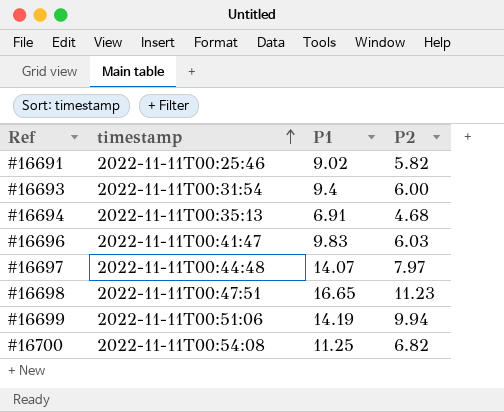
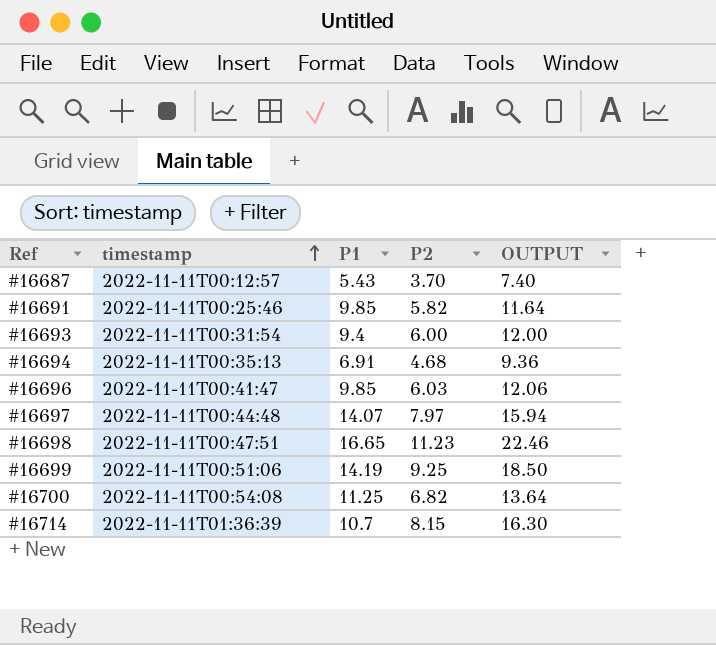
column OUTPUT | formula: none -> [P2] * 2
row #16687: none -> 2022-11-11T00:12:57 | 5.43 | 3.70 | 7.40
#16691 | P1: 9.02 -> 9.85
#16696 | P1: 9.83 -> 9.85
#16699 | P2: 9.94 -> 9.25
row #16714: none -> 2022-11-11T01:36:39 | 10.7 | 8.15 | 16.30

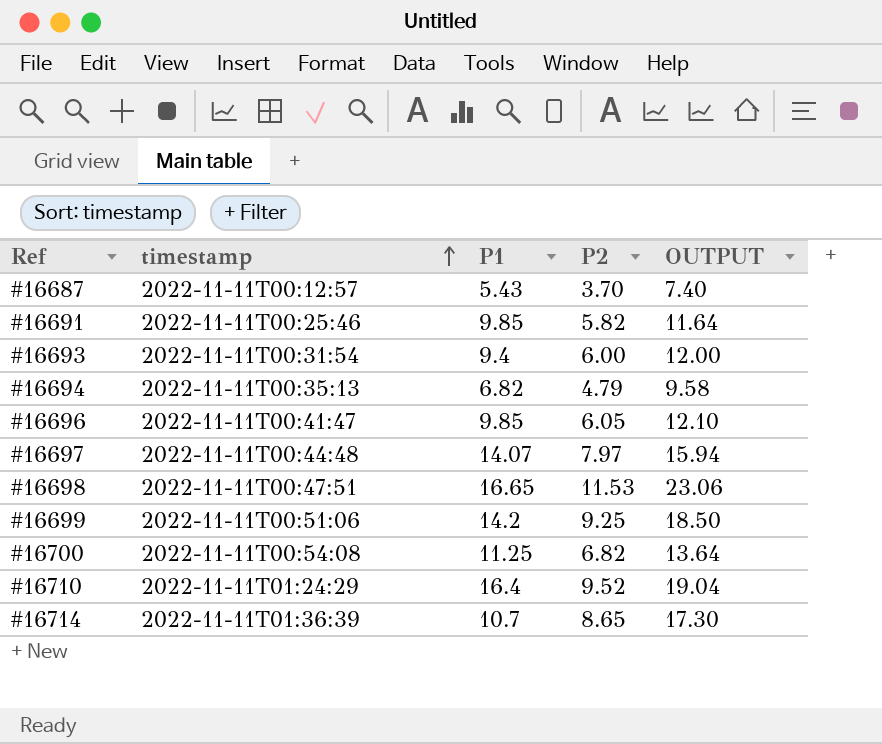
#16694 | P1: 6.91 -> 6.82
#16694 | P2: 4.68 -> 4.79
#16694 | OUTPUT: 9.36 -> 9.58
#16696 | P2: 6.03 -> 6.05
#16696 | OUTPUT: 12.06 -> 12.10
#16698 | P2: 11.23 -> 11.53
#16698 | OUTPUT: 22.46 -> 23.06
#16699 | P1: 14.19 -> 14.2
row #16710: none -> 2022-11-11T01:24:29 | 16.4 | 9.52 | 19.04
#16714 | P2: 8.15 -> 8.65
#16714 | OUTPUT: 16.30 -> 17.30

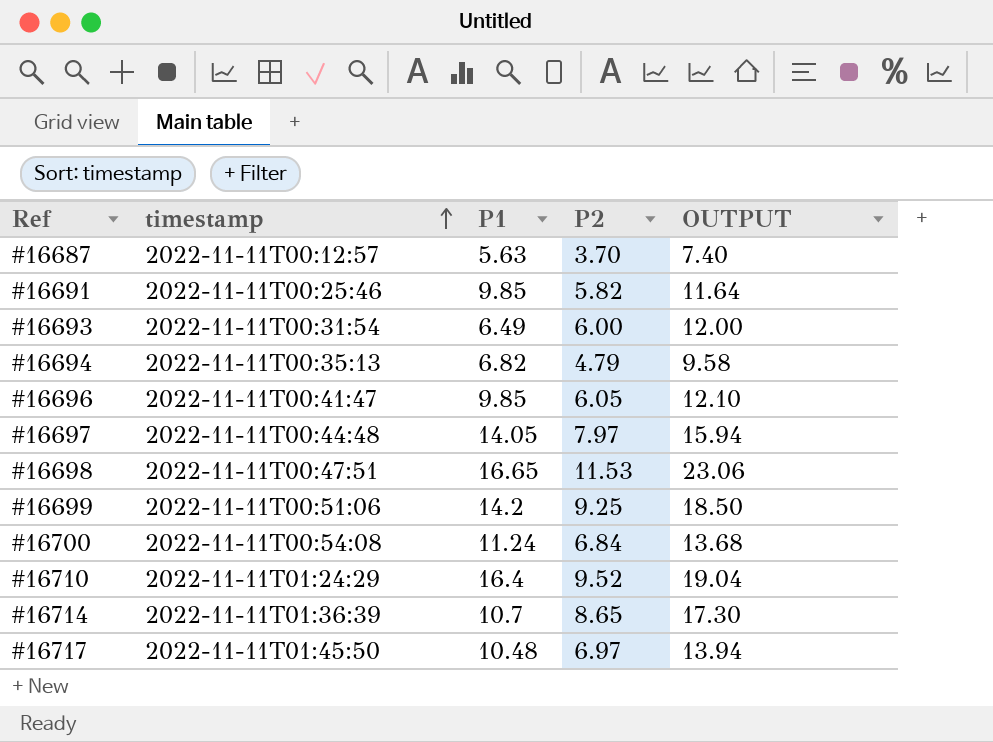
#16687 | P1: 5.43 -> 5.63
#16693 | P1: 9.4 -> 6.49
#16697 | P1: 14.07 -> 14.05
#16700 | P1: 11.25 -> 11.24
#16700 | P2: 6.82 -> 6.84
#16700 | OUTPUT: 13.64 -> 13.68
row #16717: none -> 2022-11-11T01:45:50 | 10.48 | 6.97 | 13.94

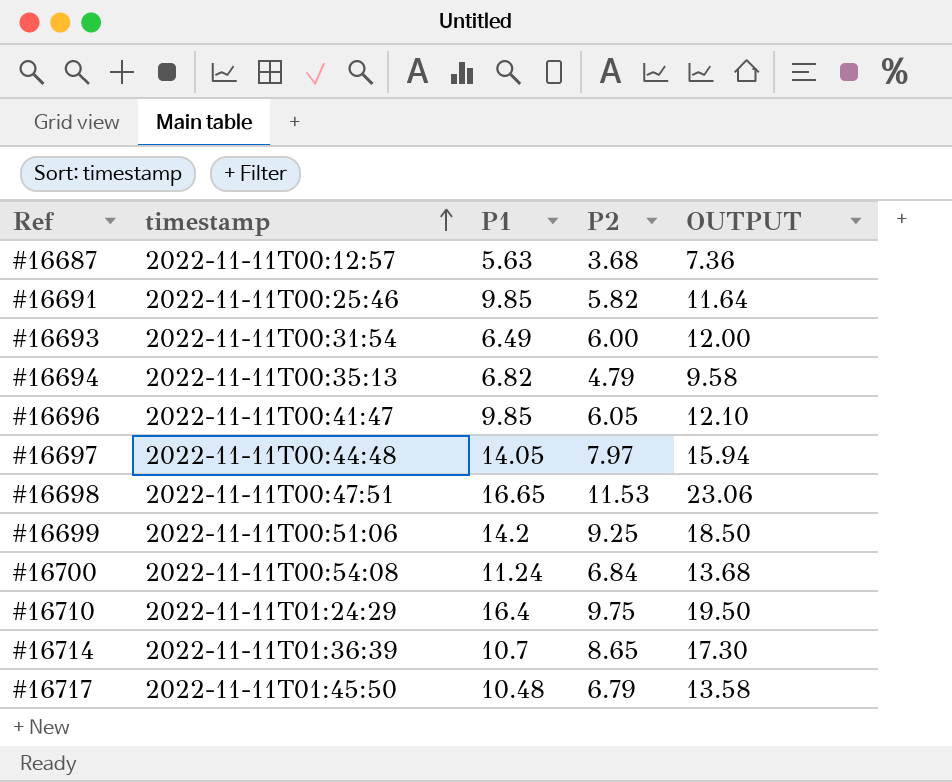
#16687 | P2: 3.70 -> 3.68
#16687 | OUTPUT: 7.40 -> 7.36
#16710 | P2: 9.52 -> 9.75
#16710 | OUTPUT: 19.04 -> 19.50
#16717 | P2: 6.97 -> 6.79
#16717 | OUTPUT: 13.94 -> 13.58

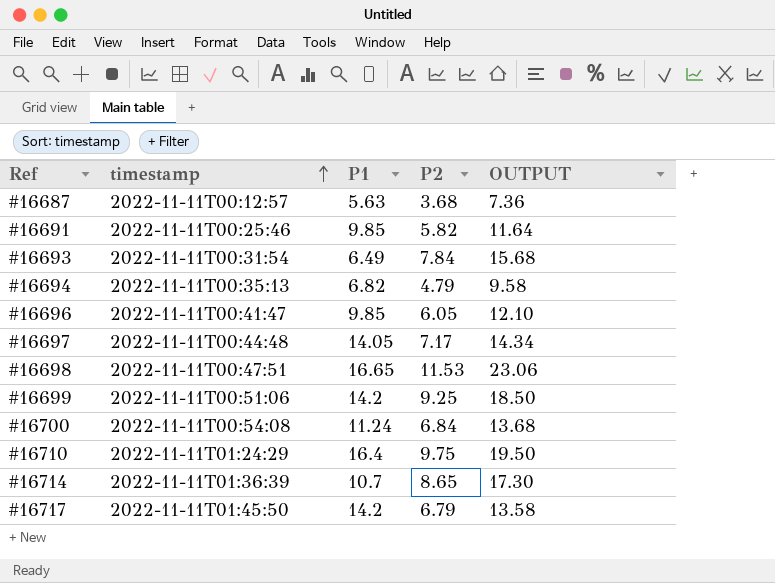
#16693 | P2: 6.00 -> 7.84
#16693 | OUTPUT: 12.00 -> 15.68
#16697 | P2: 7.97 -> 7.17
#16697 | OUTPUT: 15.94 -> 14.34
#16717 | P1: 10.48 -> 14.2

